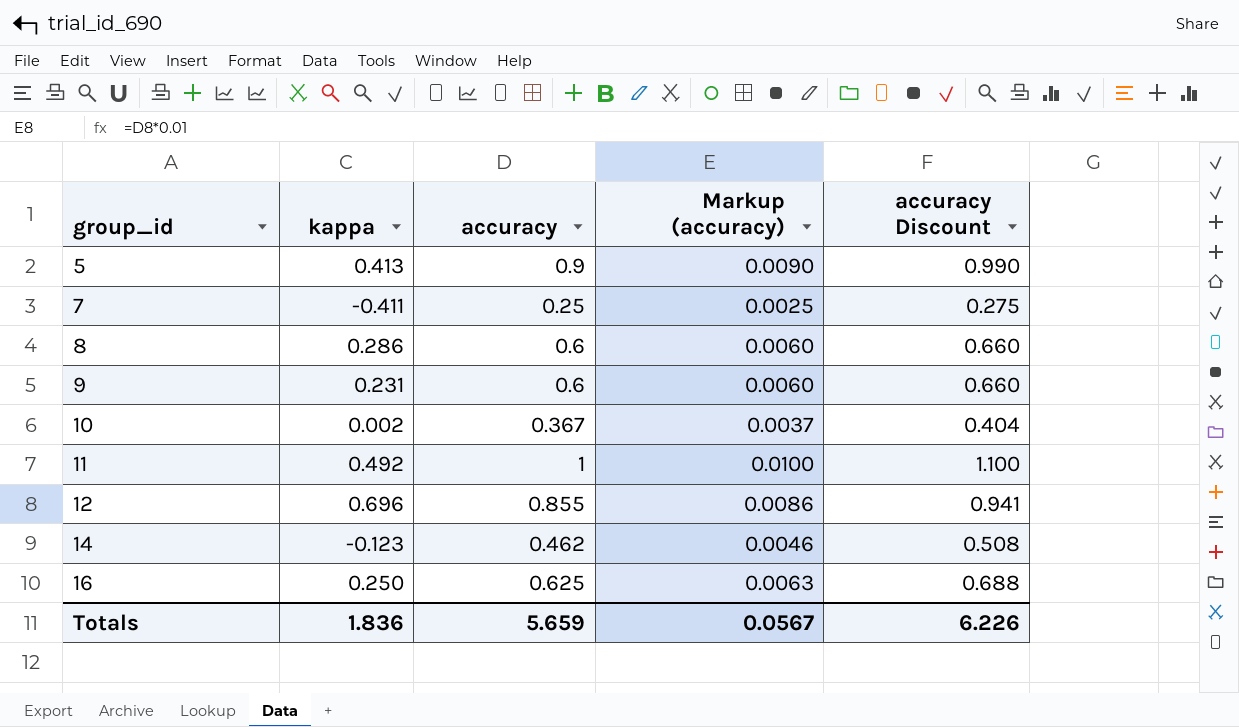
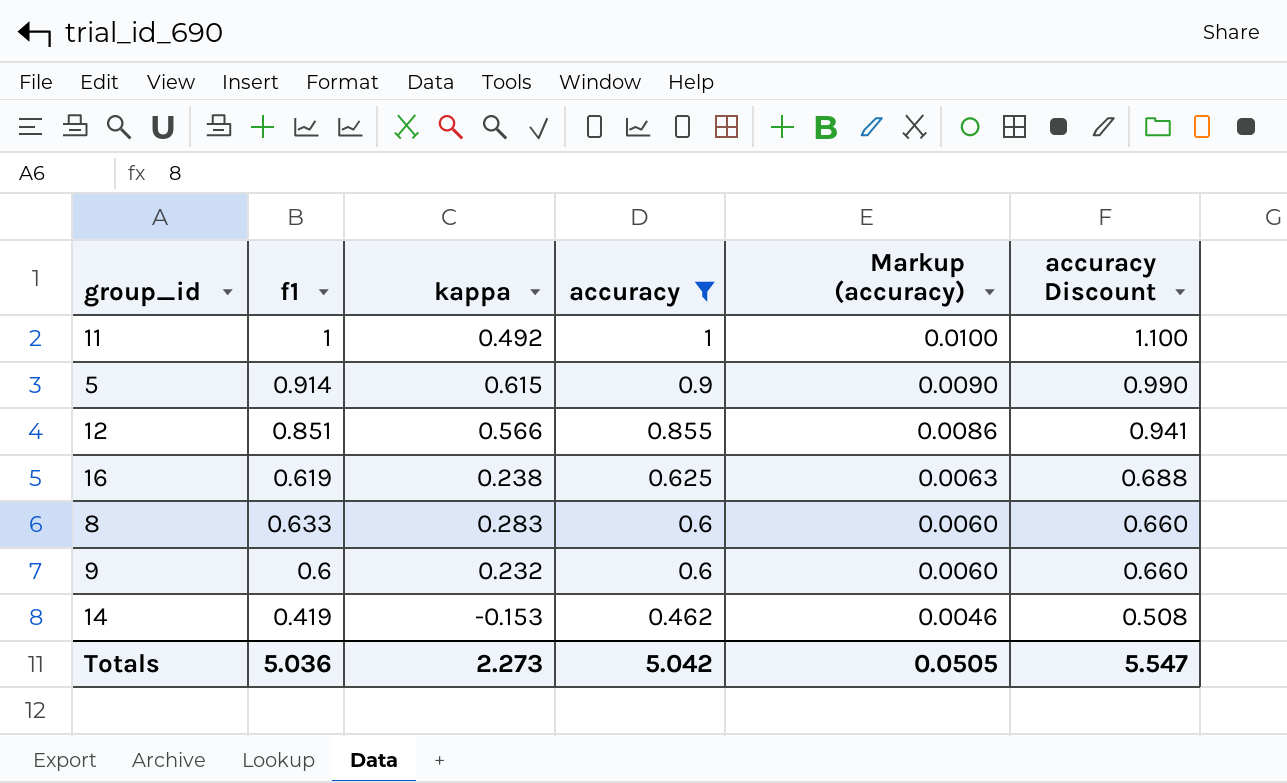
filter: none -> accuracy >= 0.462
row order: group_id ascending -> accuracy descending
column f1 | position: none -> 2
5 | kappa: 0.413 -> 0.615
12 | kappa: 0.696 -> 0.566
16 | kappa: 0.250 -> 0.238
8 | kappa: 0.286 -> 0.283
9 | kappa: 0.231 -> 0.232
14 | kappa: -0.123 -> -0.153
Totals | kappa: 1.836 -> 2.273
Totals | accuracy: 5.659 -> 5.042
Totals | Markup (accuracy): 0.0567 -> 0.0505
Totals | accuracy Discount: 6.226 -> 5.547

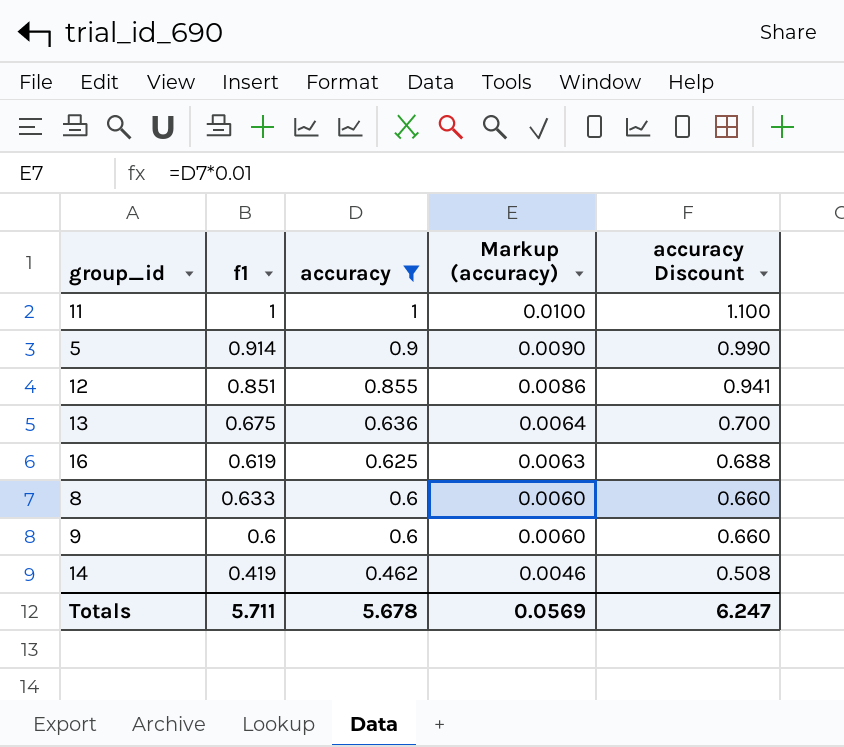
column kappa | position: 3 -> none
row 13: none -> 0.675 | 0.636 | 0.0064 | 0.700
Totals | f1: 5.036 -> 5.711
Totals | accuracy: 5.042 -> 5.678
Totals | Markup (accuracy): 0.0505 -> 0.0569
Totals | accuracy Discount: 5.547 -> 6.247

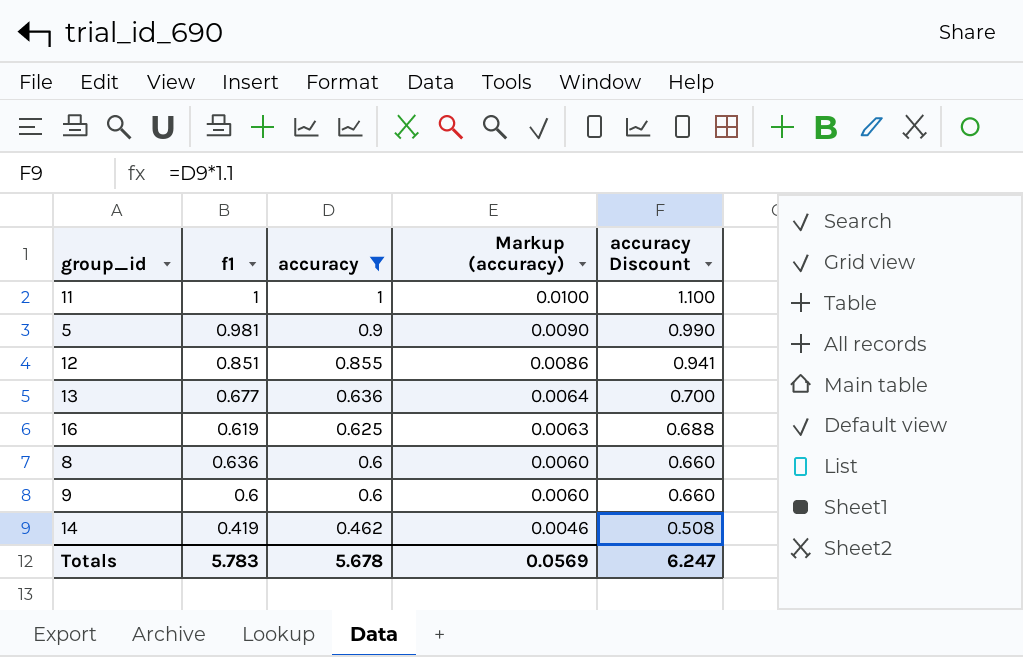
5 | f1: 0.914 -> 0.981
13 | f1: 0.675 -> 0.677
8 | f1: 0.633 -> 0.636
Totals | f1: 5.711 -> 5.783

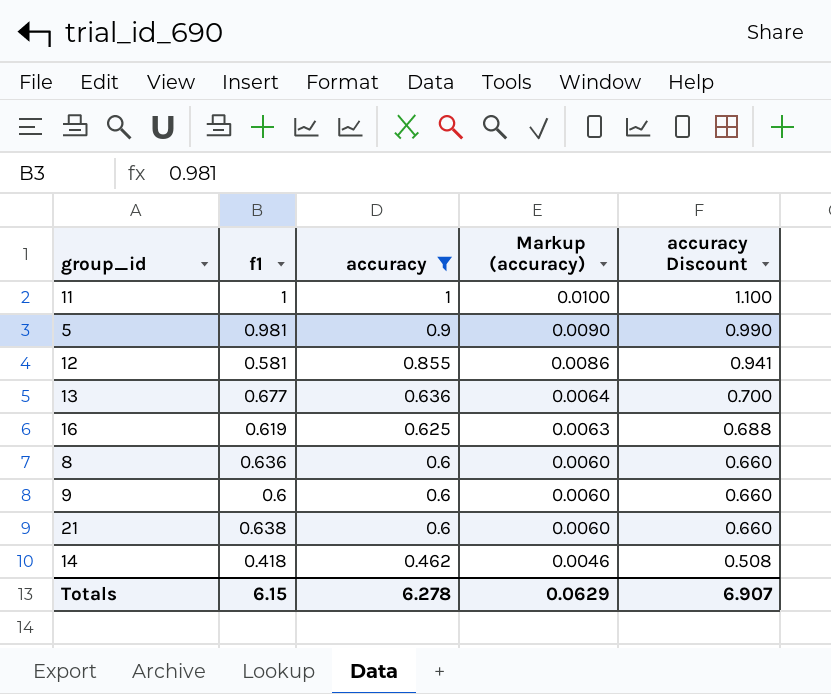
12 | f1: 0.851 -> 0.581
row 21: none -> 0.638 | 0.6 | 0.0060 | 0.660
14 | f1: 0.419 -> 0.418
Totals | f1: 5.783 -> 6.15
Totals | accuracy: 5.678 -> 6.278
Totals | Markup (accuracy): 0.0569 -> 0.0629
Totals | accuracy Discount: 6.247 -> 6.907

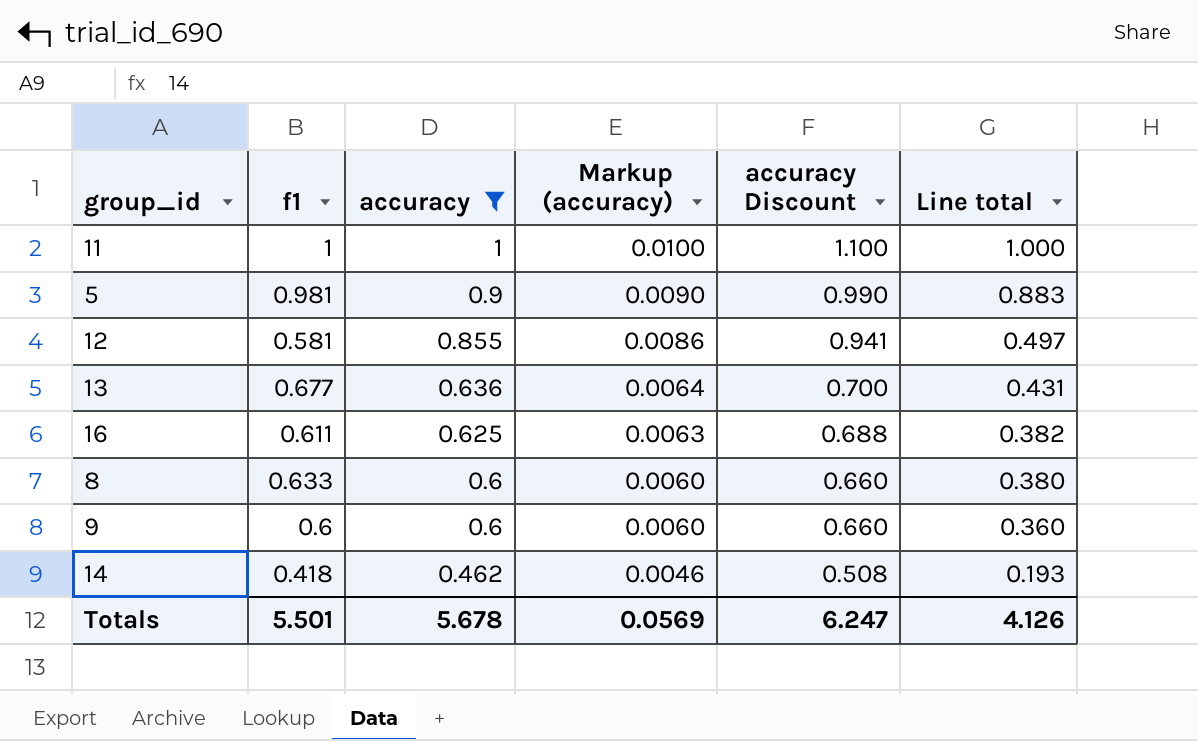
column Line total | formula: none -> [f1] * [accuracy]
row 21: 0.638 | 0.6 | 0.0060 | 0.660 -> none
16 | f1: 0.619 -> 0.611
8 | f1: 0.636 -> 0.633
Totals | f1: 6.15 -> 5.501
Totals | accuracy: 6.278 -> 5.678
Totals | Markup (accuracy): 0.0629 -> 0.0569
Totals | accuracy Discount: 6.907 -> 6.247

